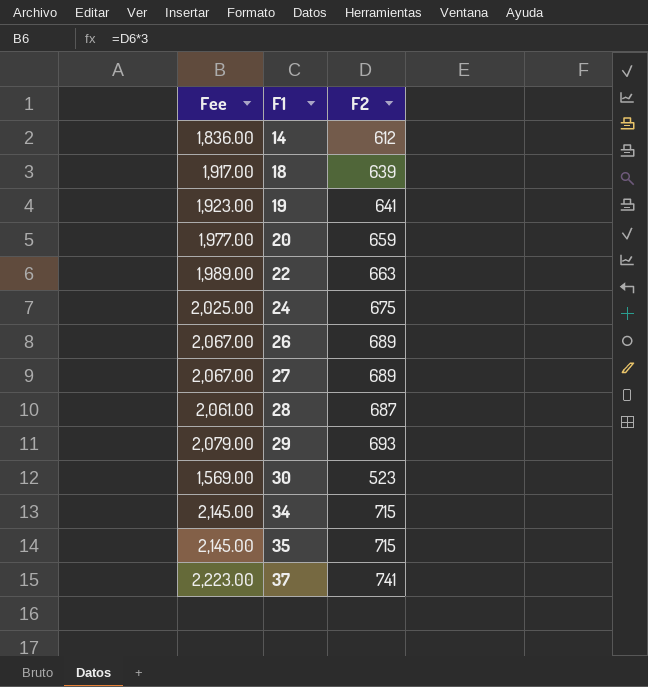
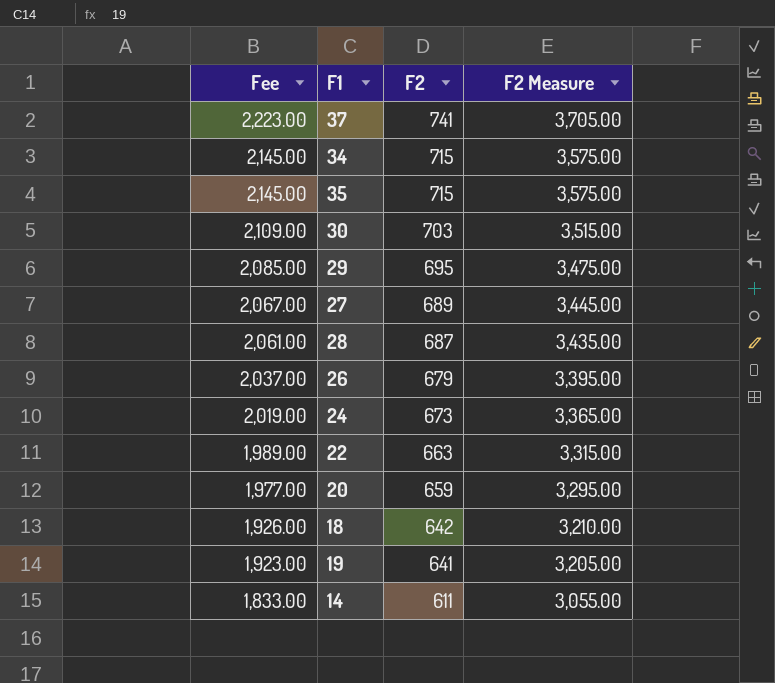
row order: F1 ascending -> Fee descending
column F2 Measure | formula: none -> [F2] * 5
30 | Fee: 1,569.00 -> 2,109.00
30 | F2: 523 -> 703
29 | Fee: 2,079.00 -> 2,085.00
29 | F2: 693 -> 695
26 | Fee: 2,067.00 -> 2,037.00
26 | F2: 689 -> 679
24 | Fee: 2,025.00 -> 2,019.00
24 | F2: 675 -> 673
18 | Fee: 1,917.00 -> 1,926.00
18 | F2: 639 -> 642
14 | Fee: 1,836.00 -> 1,833.00
14 | F2: 612 -> 611

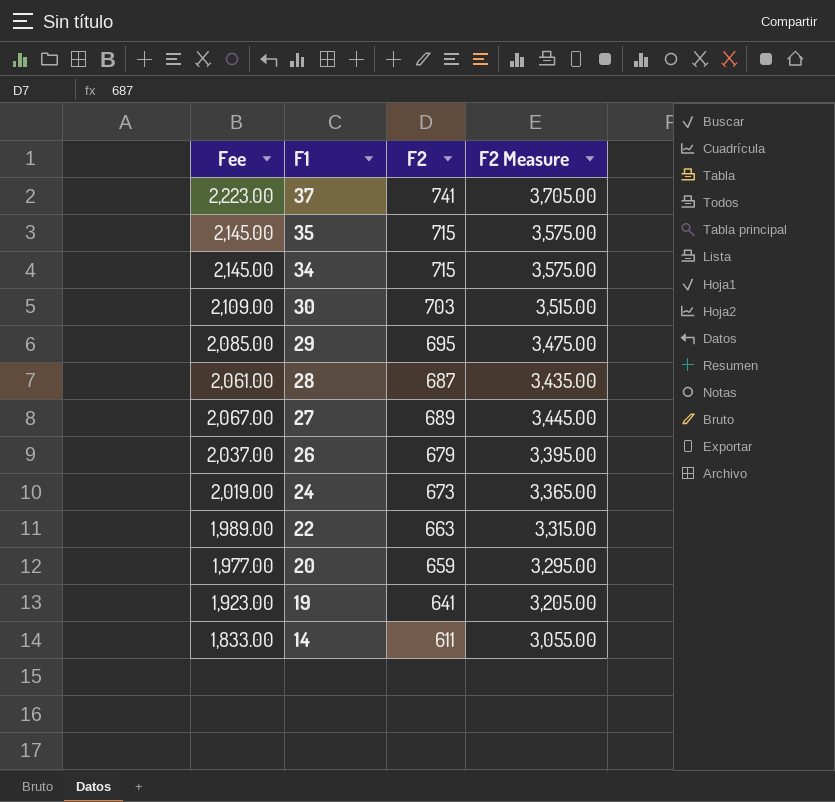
row order: Fee descending -> F1 descending
row 18: 1,926.00 | 642 | 3,210.00 -> none

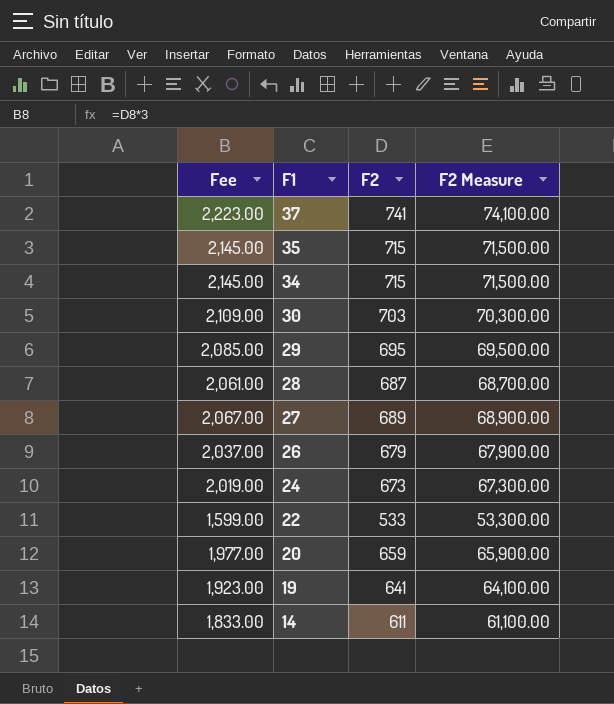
column F2 Measure | formula: [F2] * 5 -> [F2] * 100
22 | Fee: 1,989.00 -> 1,599.00
22 | F2: 663 -> 533

